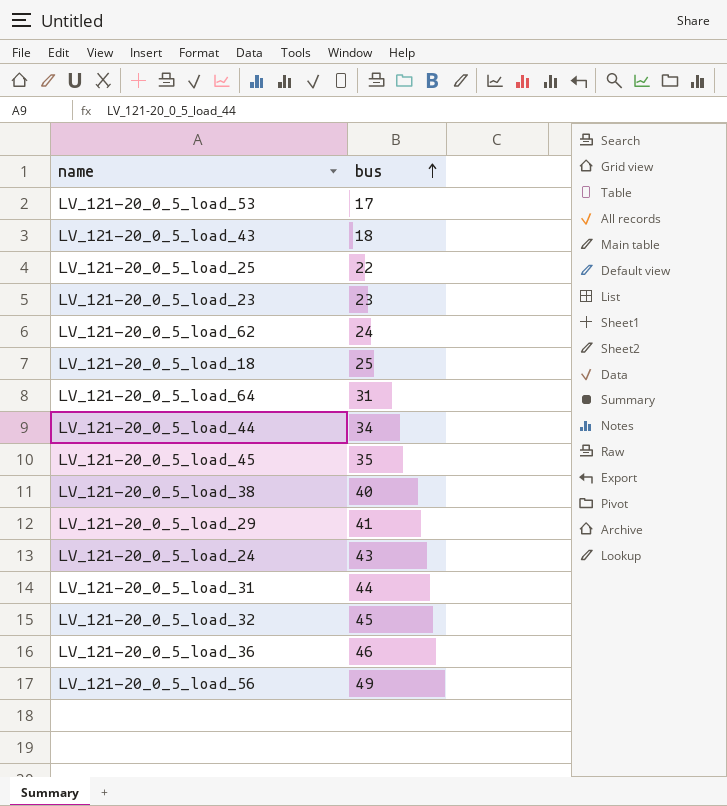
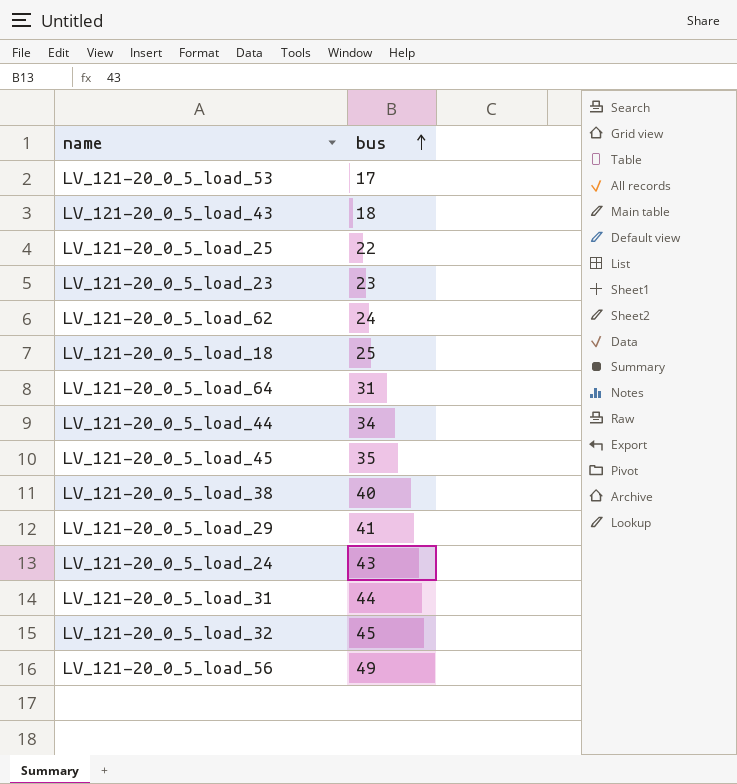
row LV_121-20_0_5_load_36: 46 -> none

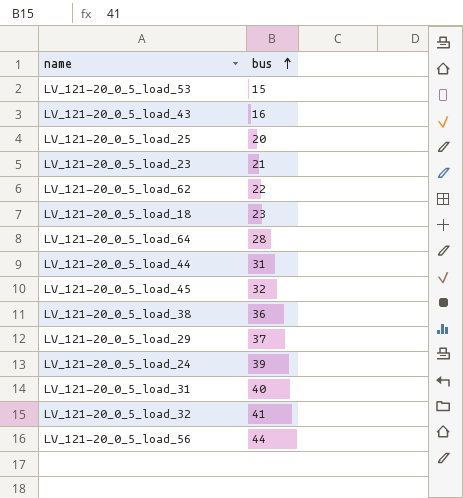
LV_121-20_0_5_load_53 | bus: 17 -> 15
LV_121-20_0_5_load_43 | bus: 18 -> 16
LV_121-20_0_5_load_25 | bus: 22 -> 20
LV_121-20_0_5_load_23 | bus: 23 -> 21
LV_121-20_0_5_load_62 | bus: 24 -> 22
LV_121-20_0_5_load_18 | bus: 25 -> 23
LV_121-20_0_5_load_64 | bus: 31 -> 28
LV_121-20_0_5_load_44 | bus: 34 -> 31
LV_121-20_0_5_load_45 | bus: 35 -> 32
LV_121-20_0_5_load_38 | bus: 40 -> 36
LV_121-20_0_5_load_29 | bus: 41 -> 37
LV_121-20_0_5_load_24 | bus: 43 -> 39
LV_121-20_0_5_load_31 | bus: 44 -> 40
LV_121-20_0_5_load_32 | bus: 45 -> 41
LV_121-20_0_5_load_56 | bus: 49 -> 44

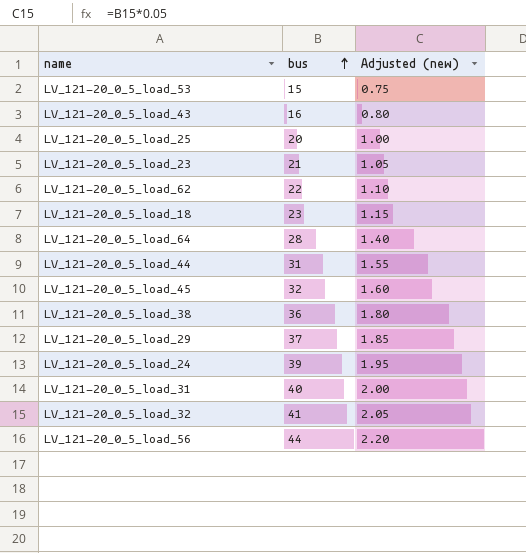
column Adjusted (new) | formula: none -> [bus] * 0.05

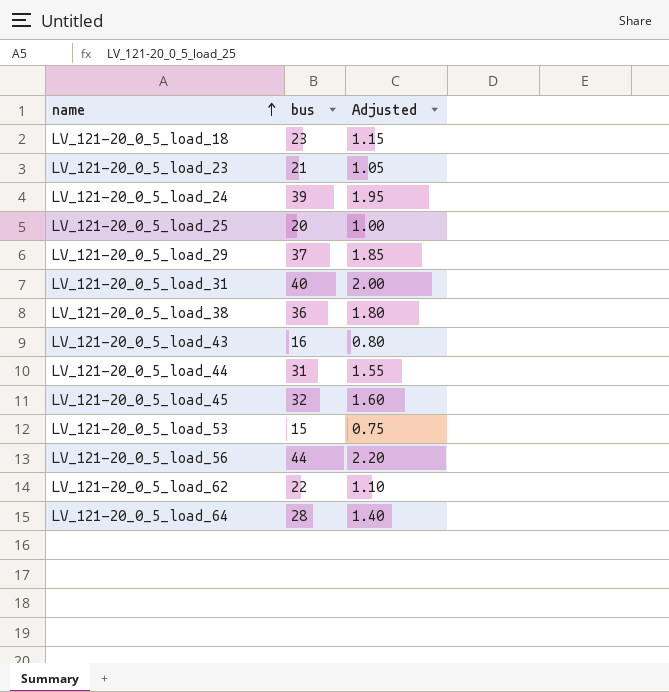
row order: bus ascending -> name ascending
column name: Adjusted (new) -> Adjusted
row LV_121-20_0_5_load_32: 41 | 2.05 -> none

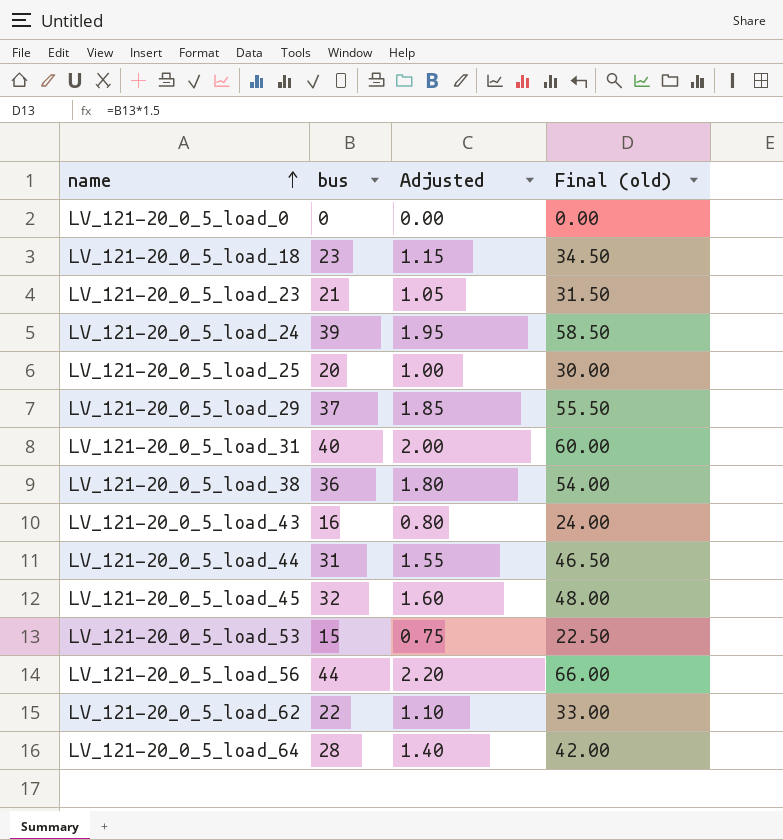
column Final (old) | formula: none -> [bus] * 1.5
row LV_121-20_0_5_load_0: none -> 0 | 0.00 | 0.00

